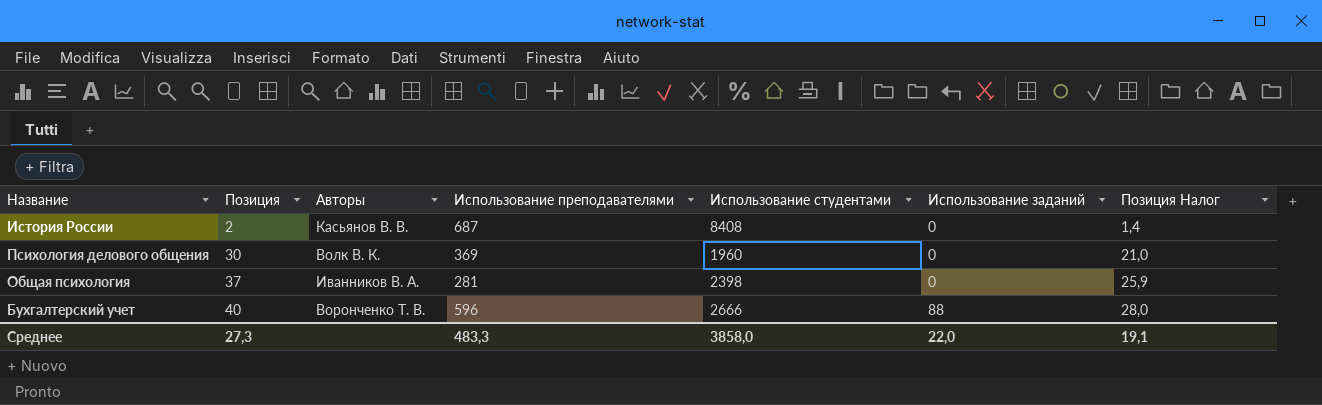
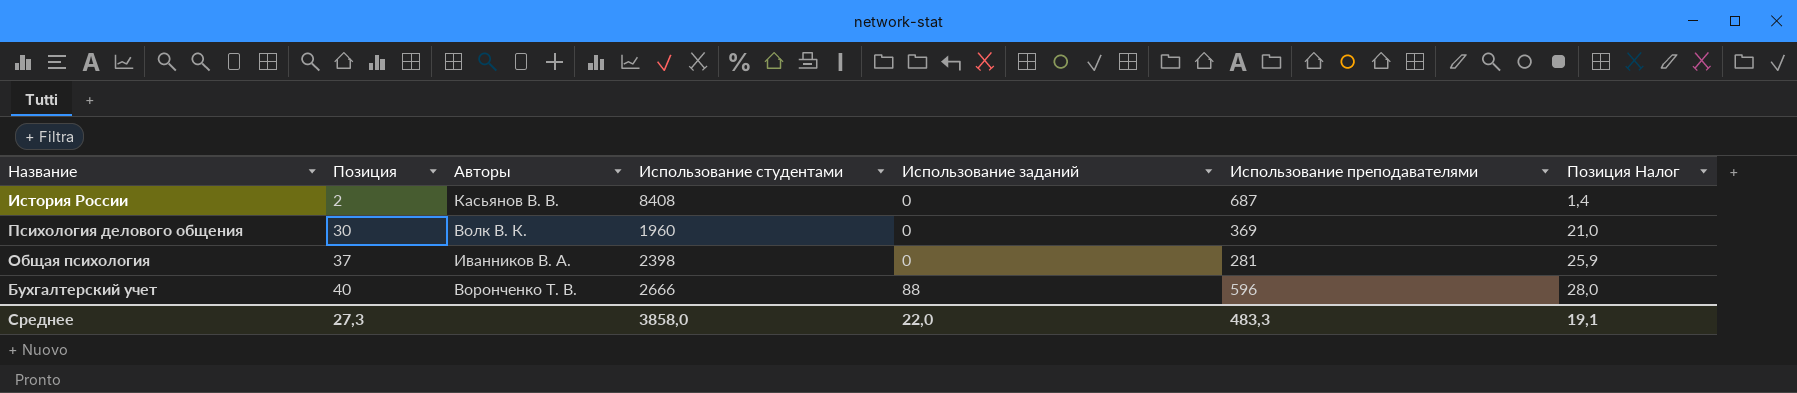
column Использование преподавателями | position: 4 -> 6

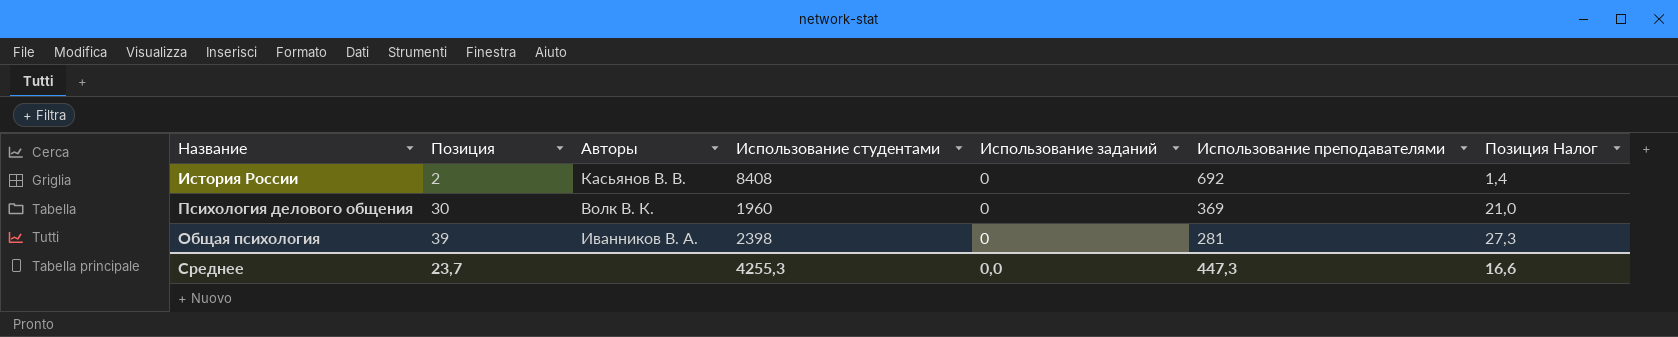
row Бухгалтерский учет: 40 | Воронченко Т. В. | 2666 | 88 | 596 | 28,0 -> none
История России | Использование преподавателями: 687 -> 692
Общая психология | Позиция: 37 -> 39
Общая психология | Позиция Налог: 25,9 -> 27,3
Среднее | Позиция: 27,3 -> 23,7
Среднее | Использование студентами: 3858,0 -> 4255,3
Среднее | Использование заданий: 22,0 -> 0,0
Среднее | Использование преподавателями: 483,3 -> 447,3
Среднее | Позиция Налог: 19,1 -> 16,6

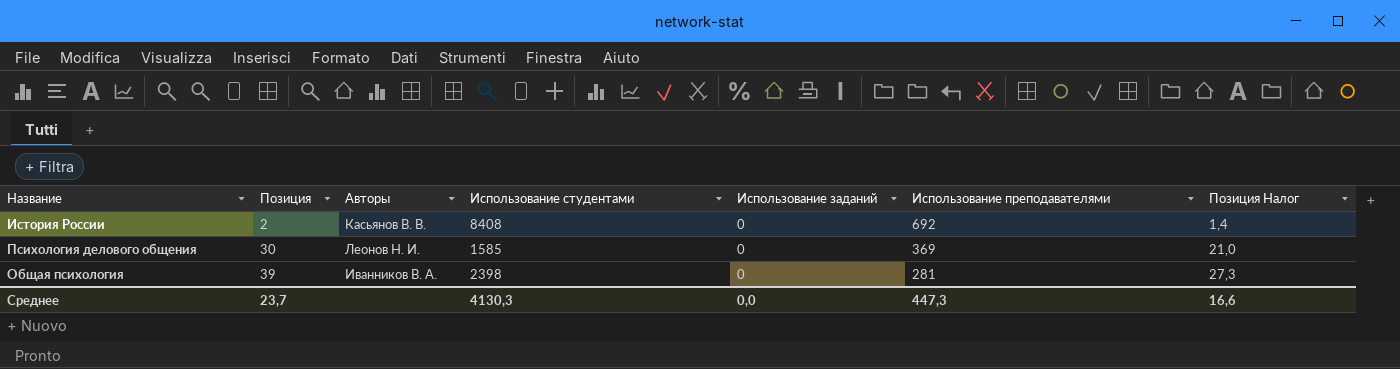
Психология делового общения | Авторы: Волк В. К. -> Леонов Н. И.
Психология делового общения | Использование студентами: 1960 -> 1585
Среднее | Использование студентами: 4255,3 -> 4130,3

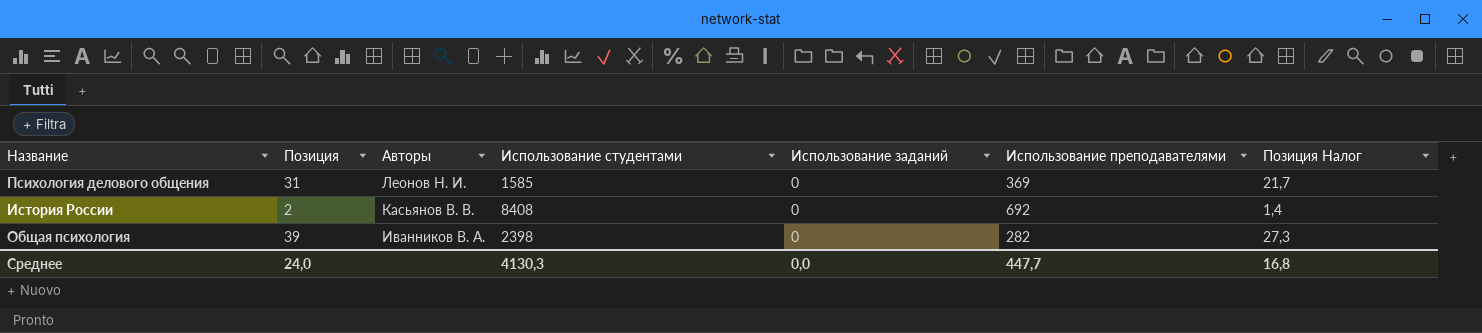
row order: Позиция ascending -> Авторы descending
Психология делового общения | Позиция: 30 -> 31
Психология делового общения | Позиция Налог: 21,0 -> 21,7
Общая психология | Использование преподавателями: 281 -> 282
Среднее | Позиция: 23,7 -> 24,0
Среднее | Использование преподавателями: 447,3 -> 447,7
Среднее | Позиция Налог: 16,6 -> 16,8

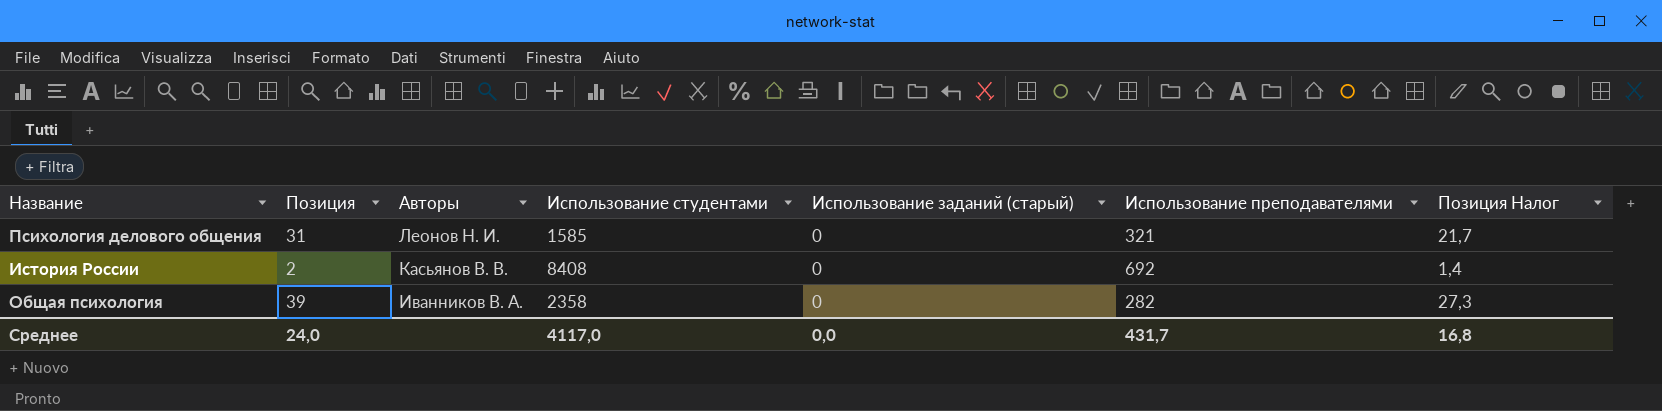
column name: Использование заданий -> Использование заданий (старый)
Психология делового общения | Использование преподавателями: 369 -> 321
Общая психология | Использование студентами: 2398 -> 2358
Среднее | Использование студентами: 4130,3 -> 4117,0
Среднее | Использование преподавателями: 447,7 -> 431,7

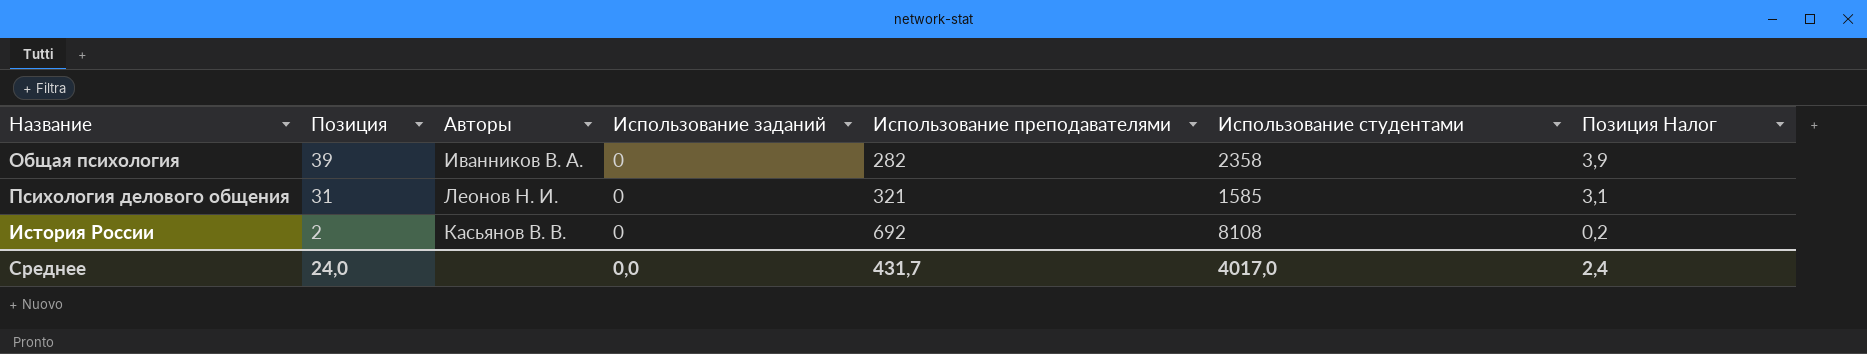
row order: Авторы descending -> Позиция descending
column name: Использование заданий (старый) -> Использование заданий
column Использование студентами | position: 4 -> 6
column Позиция Налог | formula: [Позиция] * 0,7 -> [Позиция] * 0,1
История России | Использование студентами: 8408 -> 8108
Среднее | Использование студентами: 4117,0 -> 4017,0
Среднее | Позиция Налог: 16,8 -> 2,4

